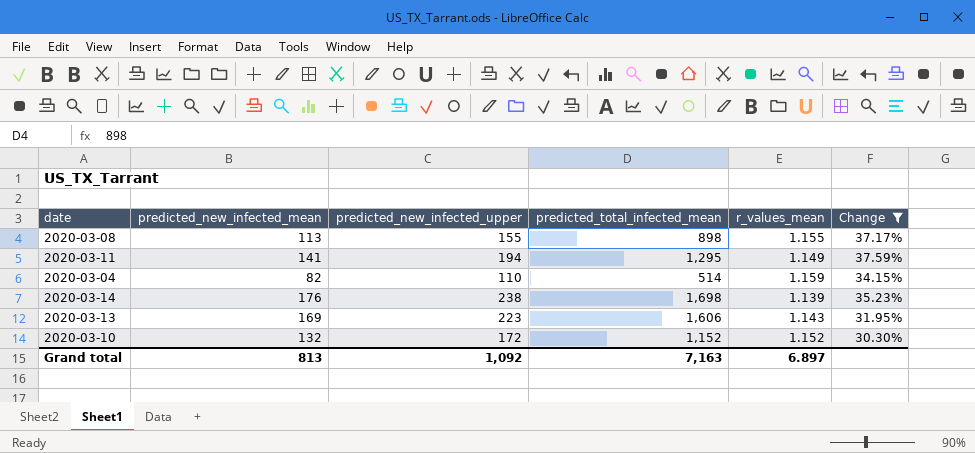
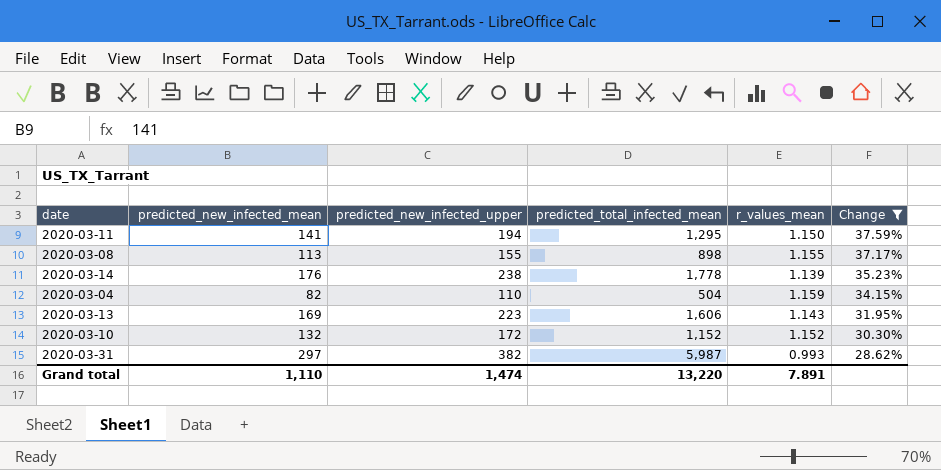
row order: none -> Change descending
2020-03-11 | r_values_mean: 1.149 -> 1.150
2020-03-14 | predicted_total_infected_mean: 1,698 -> 1,778
2020-03-04 | predicted_total_infected_mean: 514 -> 504
row 2020-03-31: none -> 297 | 382 | 5,987 | 0.993 | 28.62%
Grand total | predicted_new_infected_mean: 813 -> 1,110
Grand total | predicted_new_infected_upper: 1,092 -> 1,474
Grand total | predicted_total_infected_mean: 7,163 -> 13,220
Grand total | r_values_mean: 6.897 -> 7.891

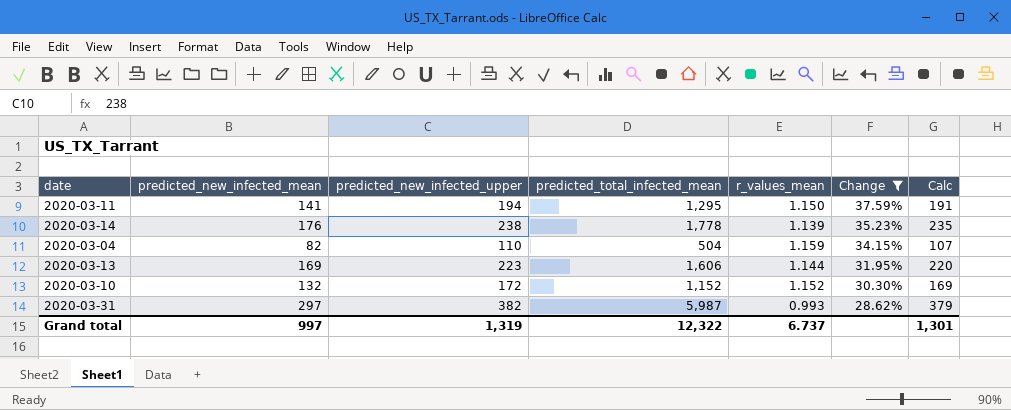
column Calc | formula: none -> [predicted_new_infected_upper] - 3
row 2020-03-08: 113 | 155 | 898 | 1.155 | 37.17% -> none
2020-03-13 | r_values_mean: 1.143 -> 1.144
Grand total | predicted_new_infected_mean: 1,110 -> 997
Grand total | predicted_new_infected_upper: 1,474 -> 1,319
Grand total | predicted_total_infected_mean: 13,220 -> 12,322
Grand total | r_values_mean: 7.891 -> 6.737

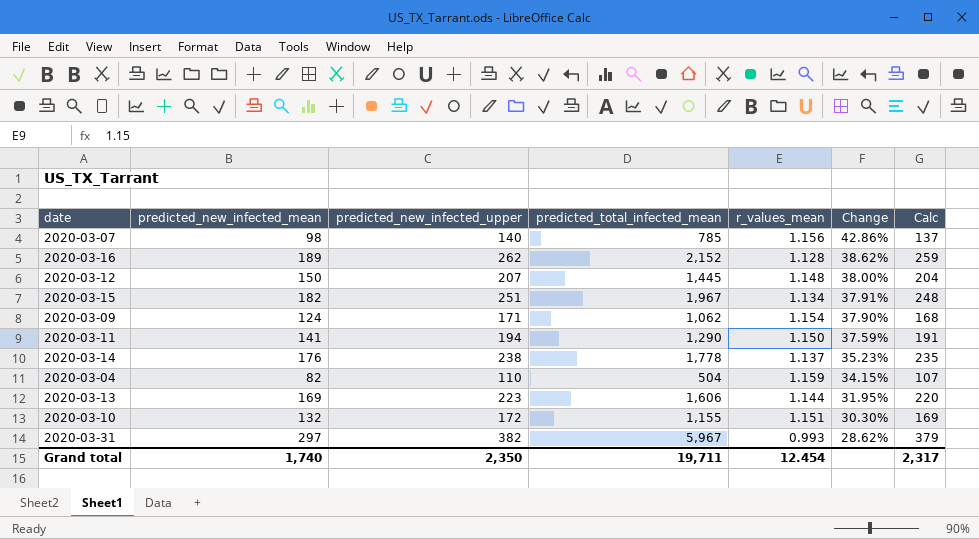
filter: Change <= 37.59% -> none
2020-03-11 | predicted_total_infected_mean: 1,295 -> 1,290
2020-03-14 | r_values_mean: 1.139 -> 1.137
2020-03-10 | predicted_total_infected_mean: 1,152 -> 1,155
2020-03-10 | r_values_mean: 1.152 -> 1.151
2020-03-31 | predicted_total_infected_mean: 5,987 -> 5,967
Grand total | predicted_new_infected_mean: 997 -> 1,740
Grand total | predicted_new_infected_upper: 1,319 -> 2,350
Grand total | predicted_total_infected_mean: 12,322 -> 19,711
Grand total | r_values_mean: 6.737 -> 12.454
Grand total | Calc: 1,301 -> 2,317

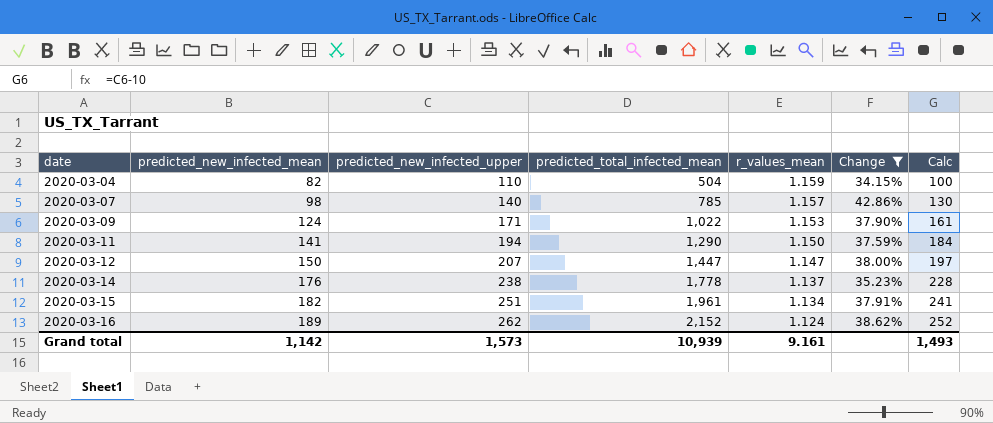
filter: none -> Change >= 34.15%
row order: Change descending -> date ascending
column Calc | formula: [predicted_new_infected_upper] - 3 -> [predicted_new_infected_upper] - 10
2020-03-07 | r_values_mean: 1.156 -> 1.157
2020-03-09 | predicted_total_infected_mean: 1,062 -> 1,022
2020-03-09 | r_values_mean: 1.154 -> 1.153
2020-03-12 | predicted_total_infected_mean: 1,445 -> 1,447
2020-03-12 | r_values_mean: 1.148 -> 1.147
2020-03-15 | predicted_total_infected_mean: 1,967 -> 1,961
2020-03-16 | r_values_mean: 1.128 -> 1.124
Grand total | predicted_new_infected_mean: 1,740 -> 1,142
Grand total | predicted_new_infected_upper: 2,350 -> 1,573
Grand total | predicted_total_infected_mean: 19,711 -> 10,939
Grand total | r_values_mean: 12.454 -> 9.161
Grand total | Calc: 2,317 -> 1,493

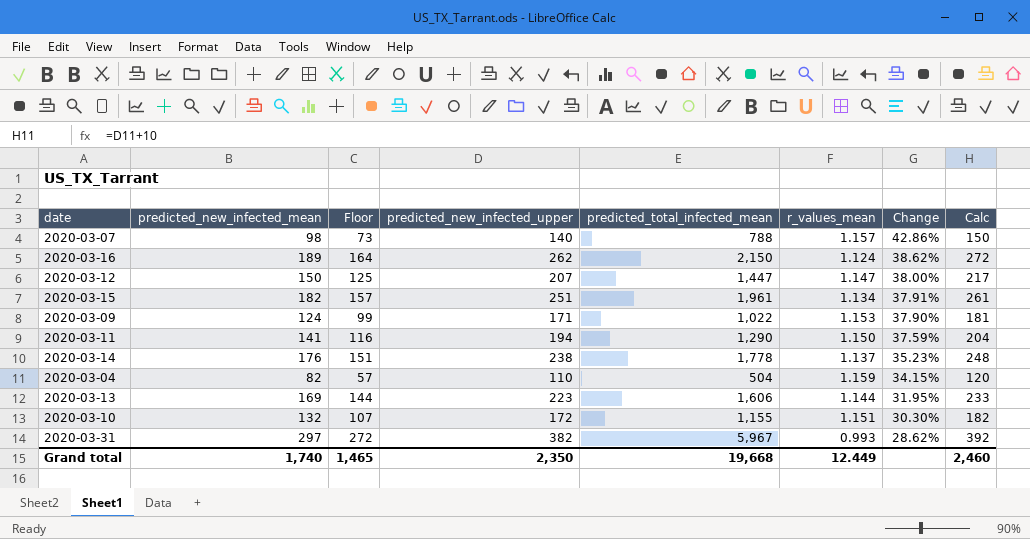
filter: Change >= 34.15% -> none
row order: date ascending -> Change descending
column Floor | formula: none -> [predicted_new_infected_mean] - 25
column Calc | formula: [predicted_new_infected_upper] - 10 -> [predicted_new_infected_upper] + 10
2020-03-07 | predicted_total_infected_mean: 785 -> 788
2020-03-16 | predicted_total_infected_mean: 2,152 -> 2,150
Grand total | predicted_new_infected_mean: 1,142 -> 1,740
Grand total | predicted_new_infected_upper: 1,573 -> 2,350
Grand total | predicted_total_infected_mean: 10,939 -> 19,668
Grand total | r_values_mean: 9.161 -> 12.449
Grand total | Calc: 1,493 -> 2,460

